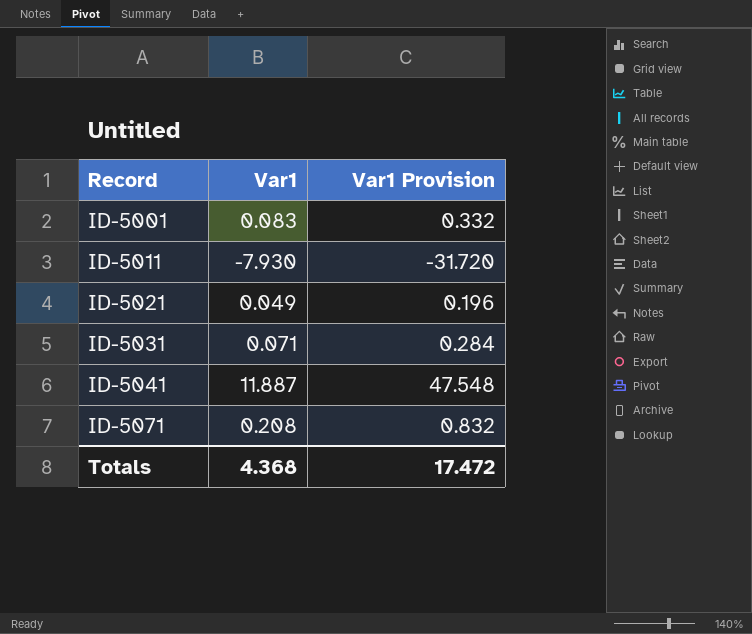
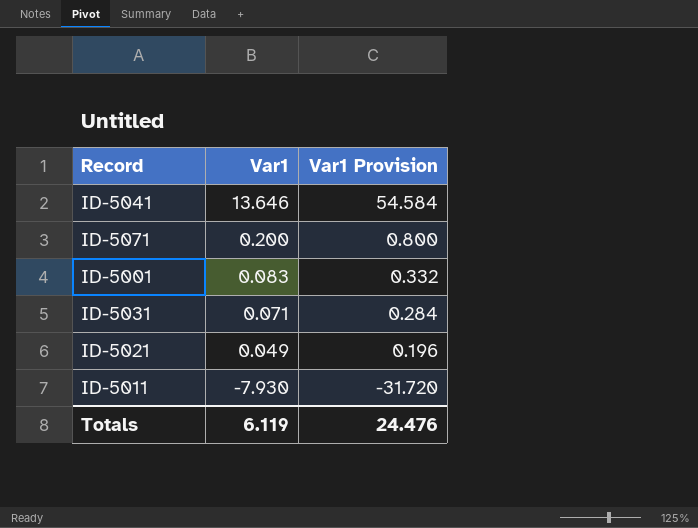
row order: Record ascending -> Var1 descending
ID-5041 | Var1: 11.887 -> 13.646
ID-5041 | Var1 Provision: 47.548 -> 54.584
ID-5071 | Var1: 0.208 -> 0.200
ID-5071 | Var1 Provision: 0.832 -> 0.800
Totals | Var1: 4.368 -> 6.119
Totals | Var1 Provision: 17.472 -> 24.476

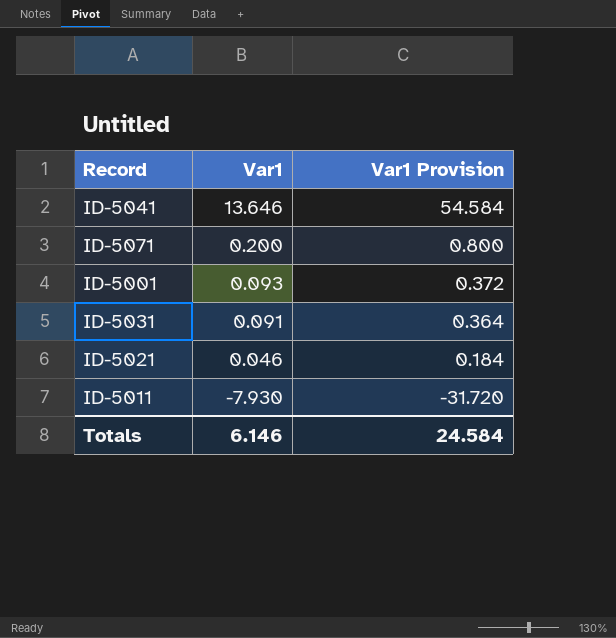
ID-5001 | Var1: 0.083 -> 0.093
ID-5001 | Var1 Provision: 0.332 -> 0.372
ID-5031 | Var1: 0.071 -> 0.091
ID-5031 | Var1 Provision: 0.284 -> 0.364
ID-5021 | Var1: 0.049 -> 0.046
ID-5021 | Var1 Provision: 0.196 -> 0.184
Totals | Var1: 6.119 -> 6.146
Totals | Var1 Provision: 24.476 -> 24.584

